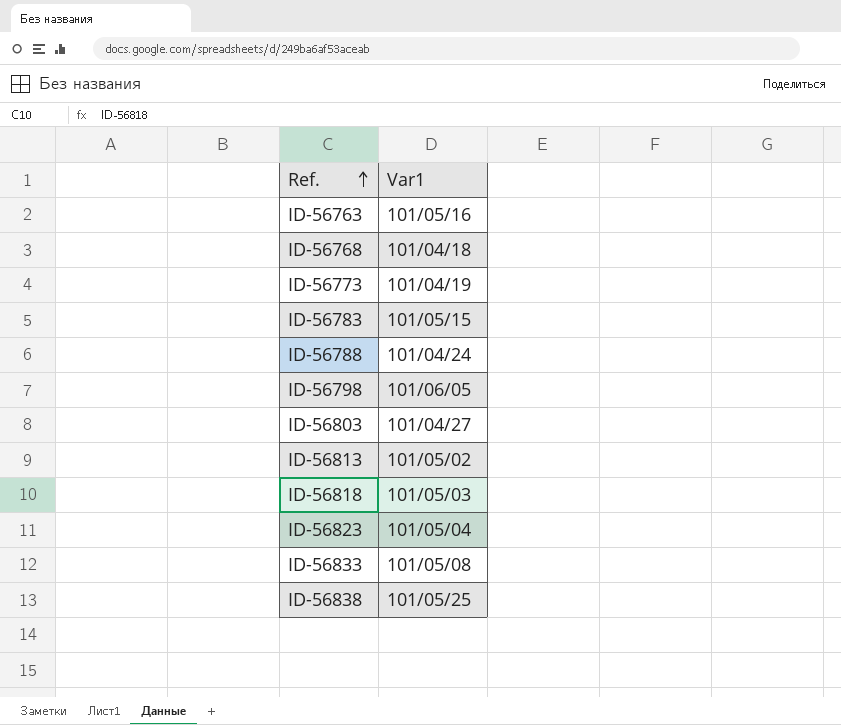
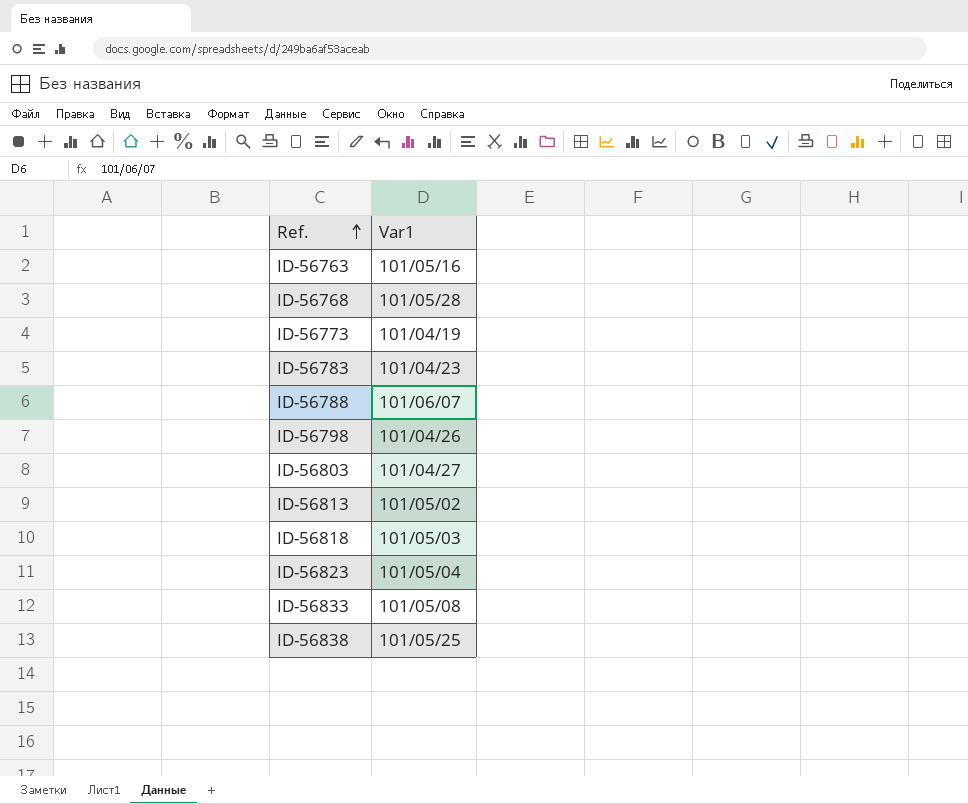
ID-56768 | Var1: 101/04/18 -> 101/05/28
ID-56783 | Var1: 101/05/15 -> 101/04/23
ID-56788 | Var1: 101/04/24 -> 101/06/07
ID-56798 | Var1: 101/06/05 -> 101/04/26

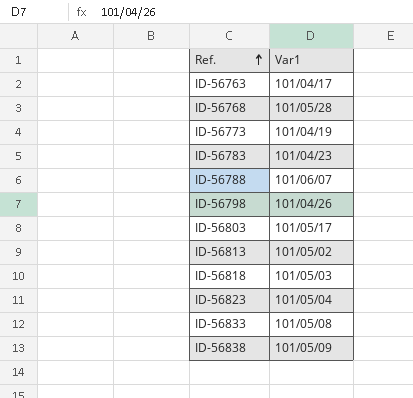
ID-56763 | Var1: 101/05/16 -> 101/04/17
ID-56803 | Var1: 101/04/27 -> 101/05/17
ID-56838 | Var1: 101/05/25 -> 101/05/09

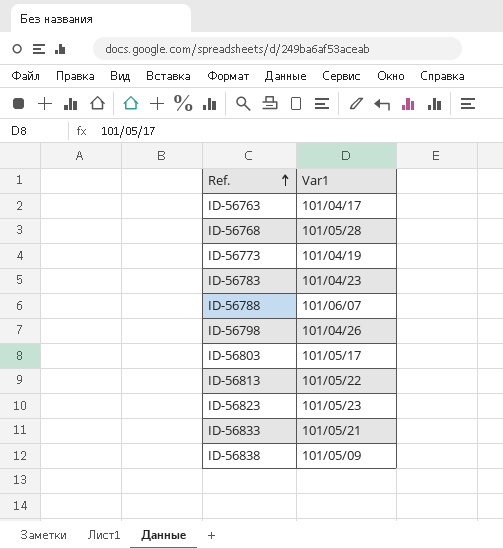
row ID-56818: 101/05/03 -> none
ID-56813 | Var1: 101/05/02 -> 101/05/22
ID-56823 | Var1: 101/05/04 -> 101/05/23
ID-56833 | Var1: 101/05/08 -> 101/05/21

